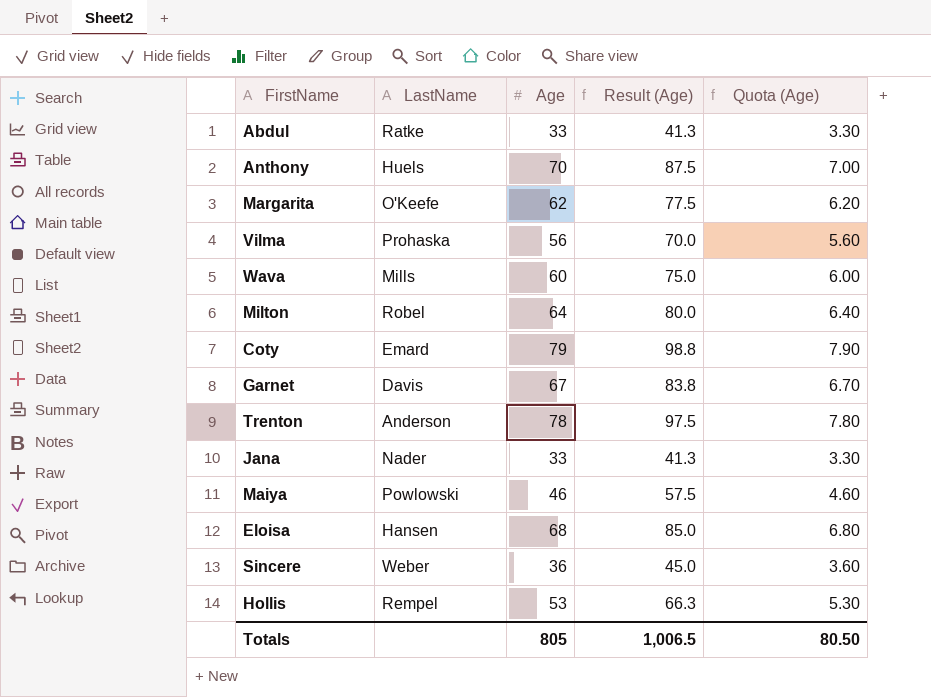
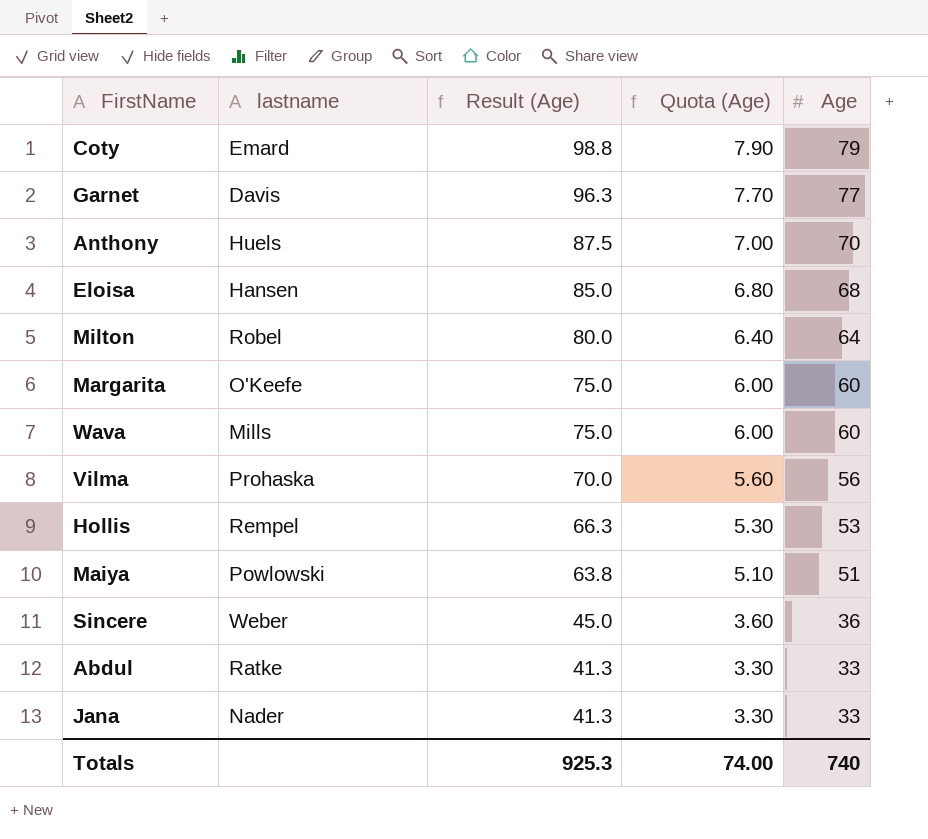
row order: none -> Result (Age) descending
column name: LastName -> lastname
column Age | position: 3 -> 5
row Trenton: Anderson | 78 | 97.5 | 7.80 -> none
Garnet | Result (Age): 83.8 -> 96.3
Garnet | Quota (Age): 6.70 -> 7.70
Garnet | Age: 67 -> 77
Margarita | Result (Age): 77.5 -> 75.0
Margarita | Quota (Age): 6.20 -> 6.00
Margarita | Age: 62 -> 60
Maiya | Result (Age): 57.5 -> 63.8
Maiya | Quota (Age): 4.60 -> 5.10
Maiya | Age: 46 -> 51
Totals | Result (Age): 1,006.5 -> 925.3
Totals | Quota (Age): 80.50 -> 74.00
Totals | Age: 805 -> 740

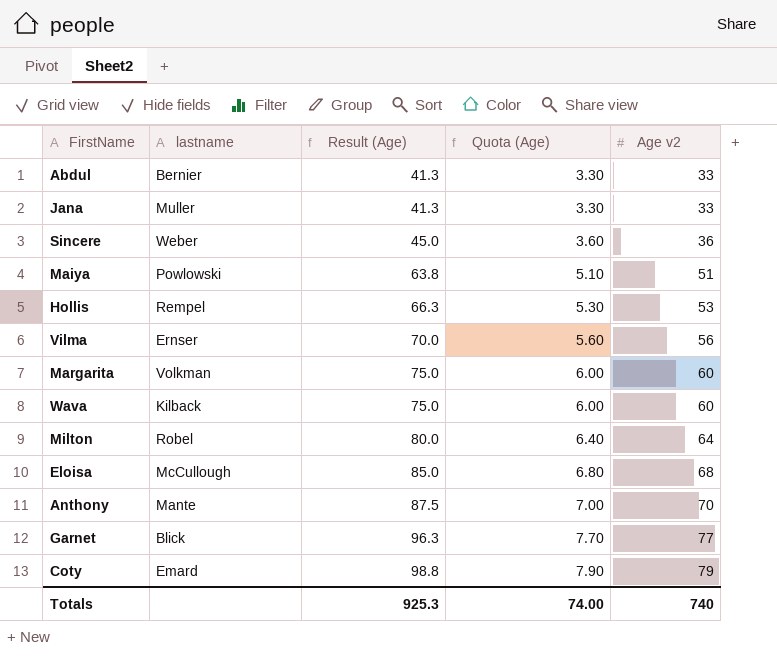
row order: Result (Age) descending -> Result (Age) ascending
column name: Age -> Age v2
Abdul | lastname: Ratke -> Bernier
Jana | lastname: Nader -> Muller
Vilma | lastname: Prohaska -> Ernser
Margarita | lastname: O'Keefe -> Volkman
Wava | lastname: Mills -> Kilback
Eloisa | lastname: Hansen -> McCullough
Anthony | lastname: Huels -> Mante
Garnet | lastname: Davis -> Blick

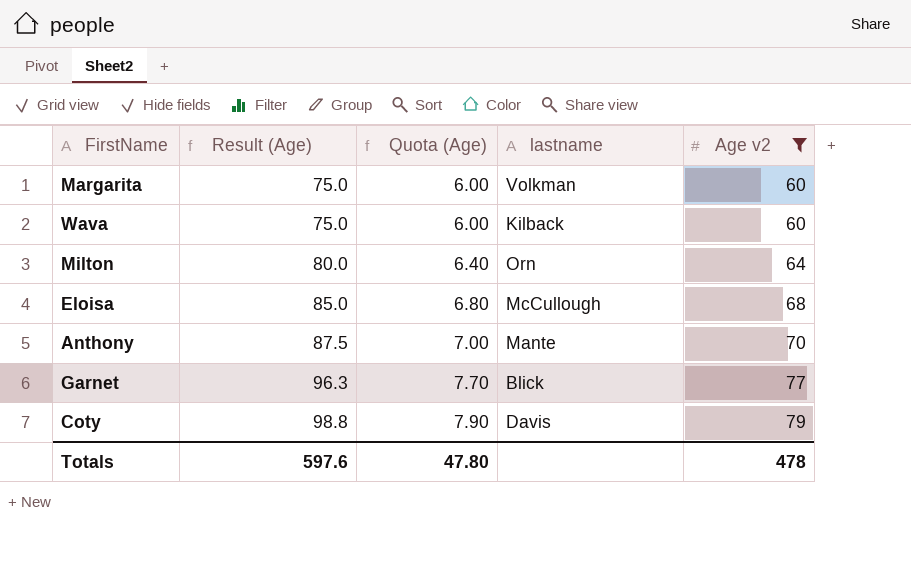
filter: none -> Age v2 >= 60
column lastname | position: 2 -> 4
Milton | lastname: Robel -> Orn
Coty | lastname: Emard -> Davis
Totals | Result (Age): 925.3 -> 597.6
Totals | Quota (Age): 74.00 -> 47.80
Totals | Age v2: 740 -> 478

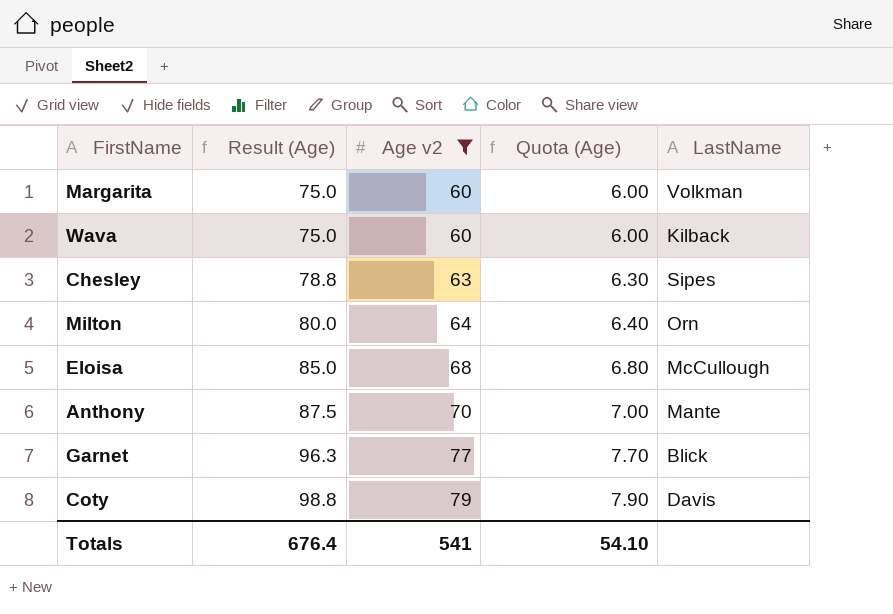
column Age v2 | position: 5 -> 3
column name: lastname -> LastName
row Chesley: none -> 78.8 | 63 | 6.30 | Sipes
Totals | Result (Age): 597.6 -> 676.4
Totals | Age v2: 478 -> 541
Totals | Quota (Age): 47.80 -> 54.10

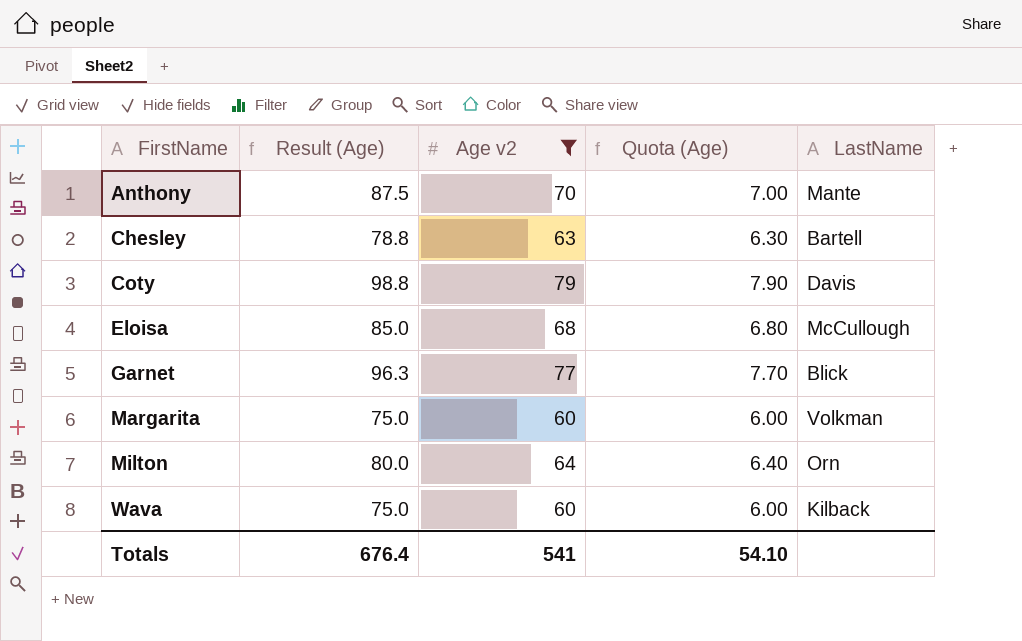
row order: Result (Age) ascending -> FirstName ascending
Chesley | LastName: Sipes -> Bartell

